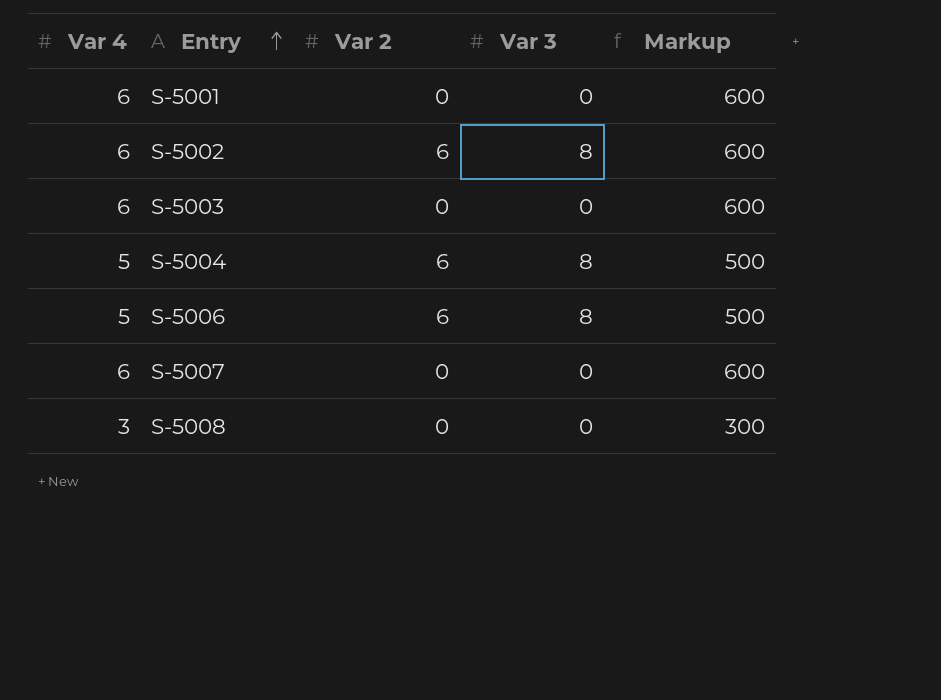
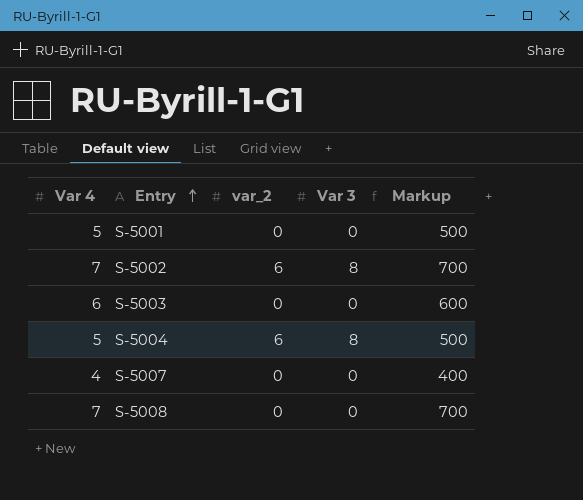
column name: Var 2 -> var_2
row S-5006: 5 | 6 | 8 | 500 -> none
S-5001 | Var 4: 6 -> 5
S-5001 | Markup: 600 -> 500
S-5002 | Var 4: 6 -> 7
S-5002 | Markup: 600 -> 700
S-5007 | Var 4: 6 -> 4
S-5007 | Markup: 600 -> 400
S-5008 | Var 4: 3 -> 7
S-5008 | Markup: 300 -> 700

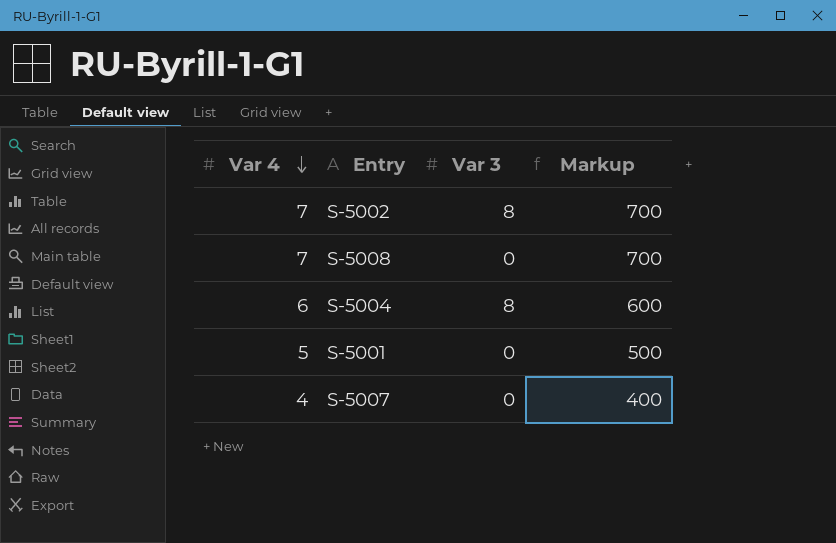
row order: Entry ascending -> Var 4 descending
column var_2 | position: 3 -> none
row S-5003: 6 | 0 | 0 | 600 -> none
S-5004 | Var 4: 5 -> 6
S-5004 | Markup: 500 -> 600

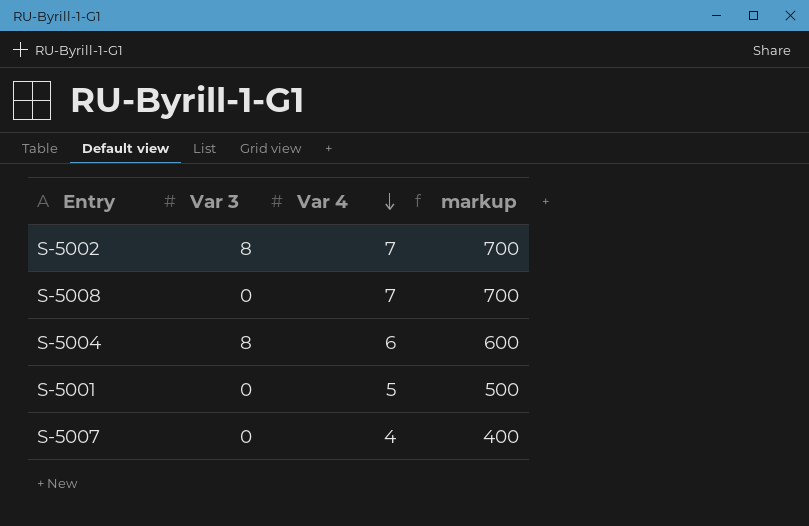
column Var 4 | position: 1 -> 3
column name: Markup -> markup

